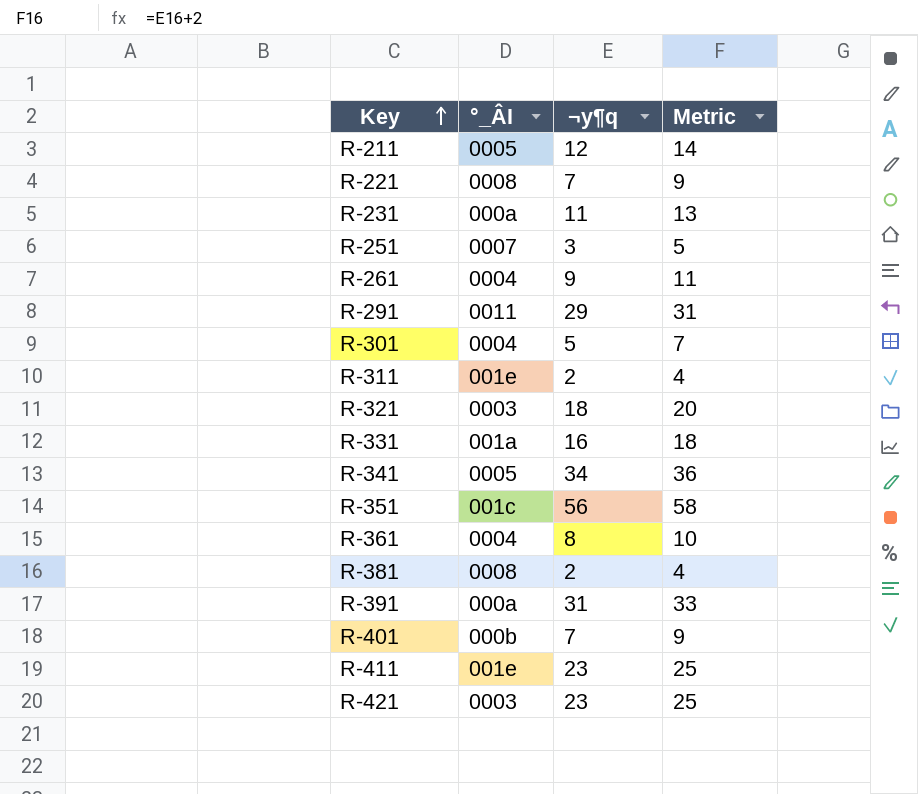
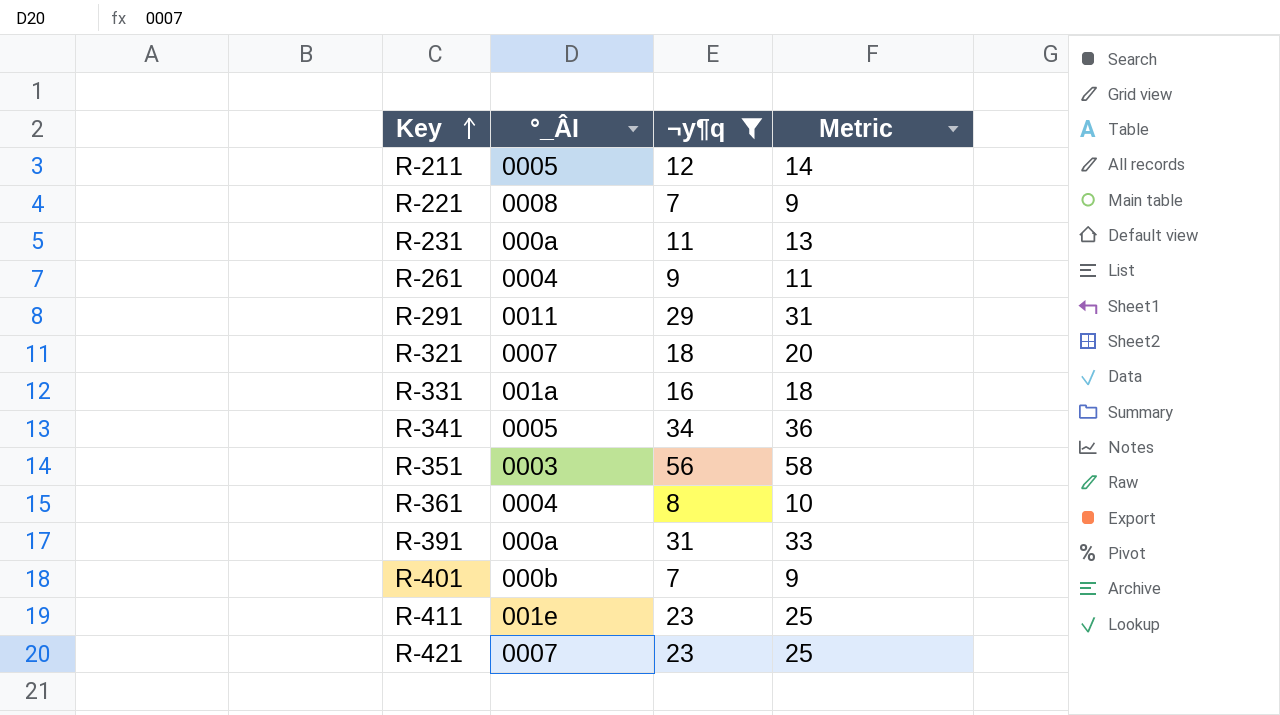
filter: none -> ¬y¶q >= 7
R-321 | °_ÂI: 0003 -> 0007
R-351 | °_ÂI: 001c -> 0003
R-421 | °_ÂI: 0003 -> 0007

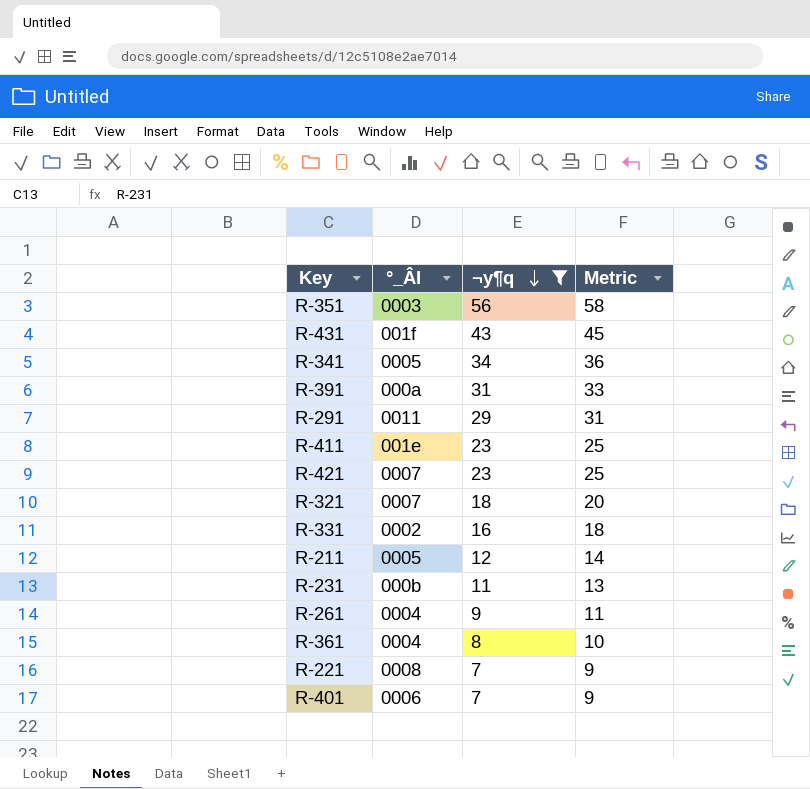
row order: Key ascending -> ¬y¶q descending
row R-431: none -> 001f | 43 | 45
R-331 | °_ÂI: 001a -> 0002
R-231 | °_ÂI: 000a -> 000b
R-401 | °_ÂI: 000b -> 0006

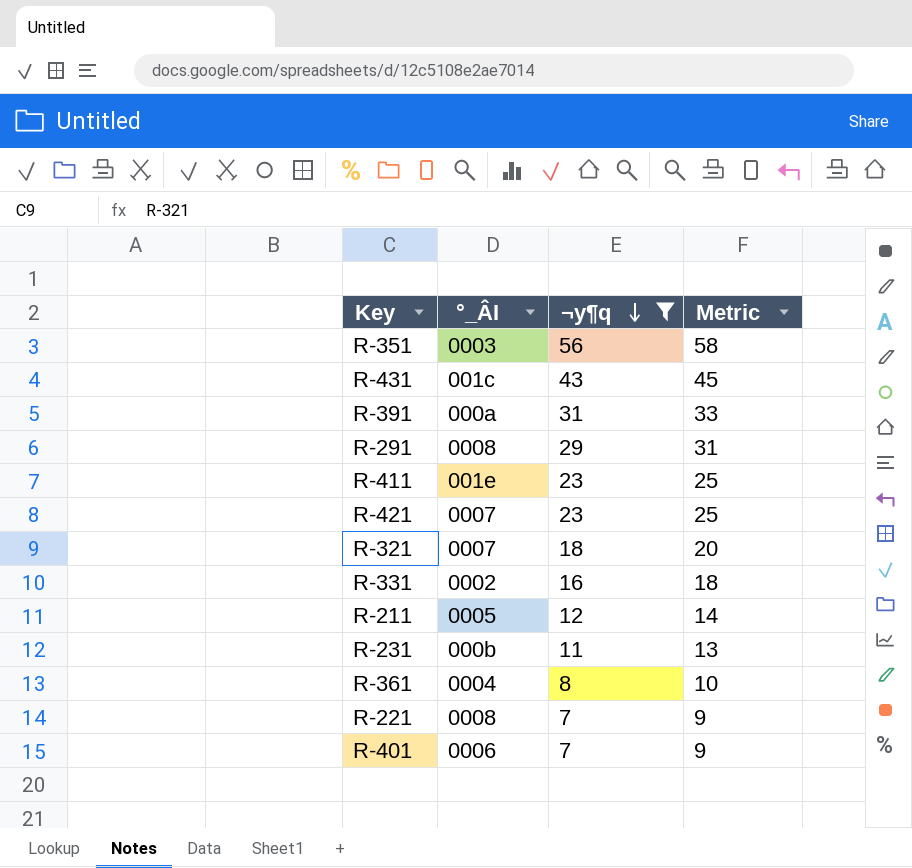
row R-341: 0005 | 34 | 36 -> none
row R-261: 0004 | 9 | 11 -> none
R-431 | °_ÂI: 001f -> 001c
R-291 | °_ÂI: 0011 -> 0008

